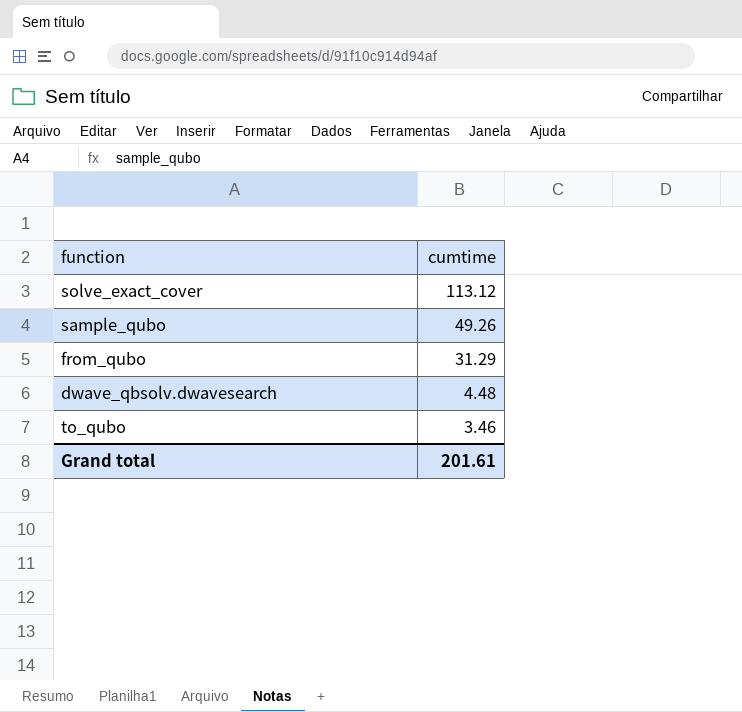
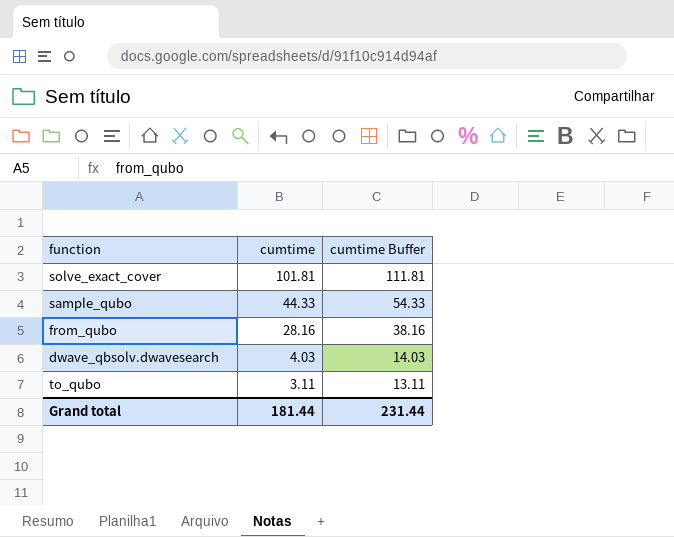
column cumtime Buffer | formula: none -> [cumtime] + 10
solve_exact_cover | cumtime: 113.12 -> 101.81
sample_qubo | cumtime: 49.26 -> 44.33
from_qubo | cumtime: 31.29 -> 28.16
dwave_qbsolv.dwavesearch | cumtime: 4.48 -> 4.03
to_qubo | cumtime: 3.46 -> 3.11
Grand total | cumtime: 201.61 -> 181.44

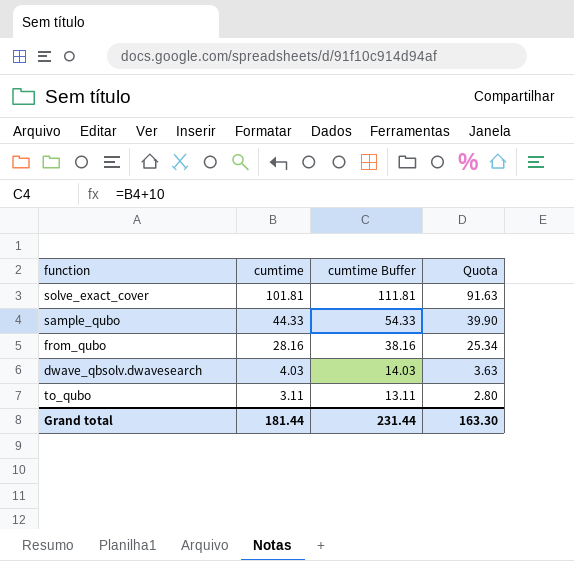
column Quota | formula: none -> [cumtime] * 0.9

